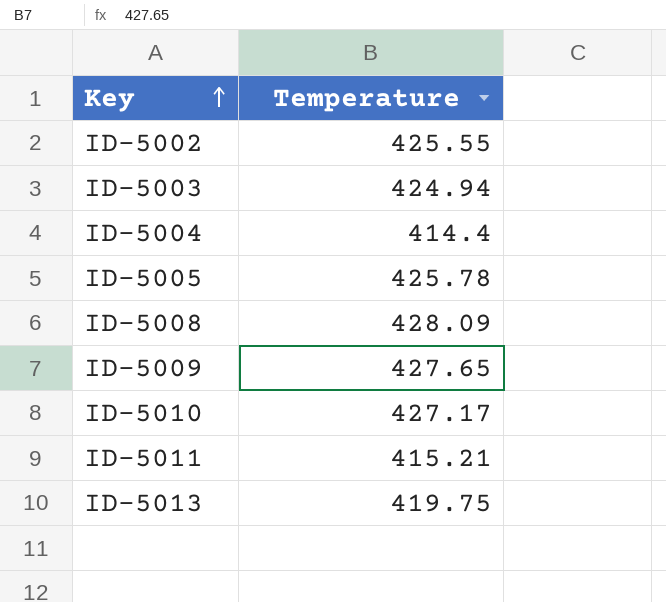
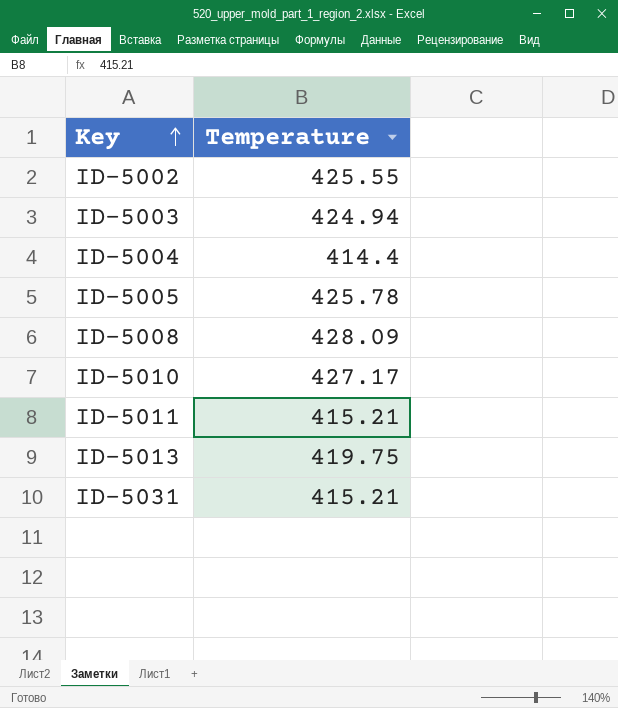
row ID-5009: 427.65 -> none
row ID-5031: none -> 415.21

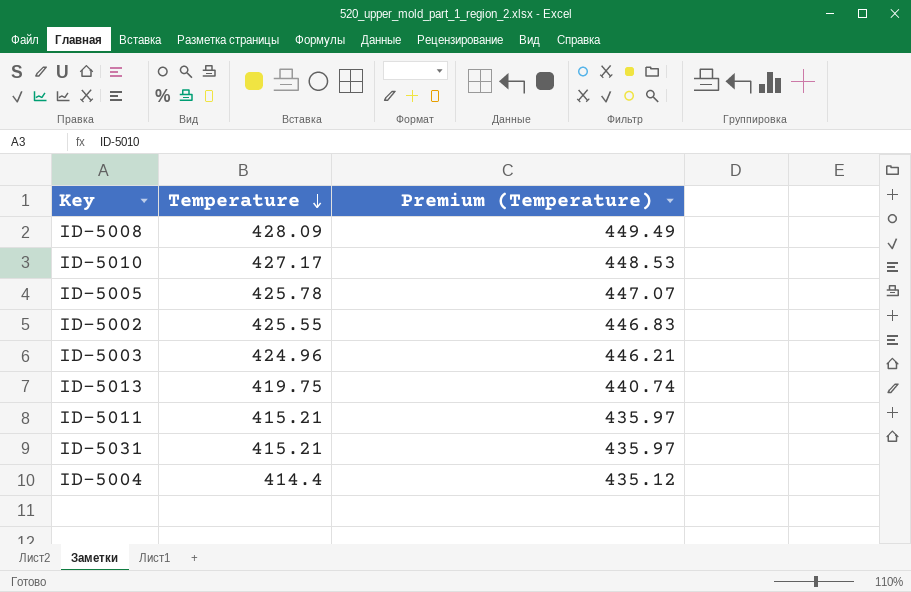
row order: Key ascending -> Temperature descending
column Premium (Temperature) | formula: none -> [Temperature] * 1.05
ID-5003 | Temperature: 424.94 -> 424.96

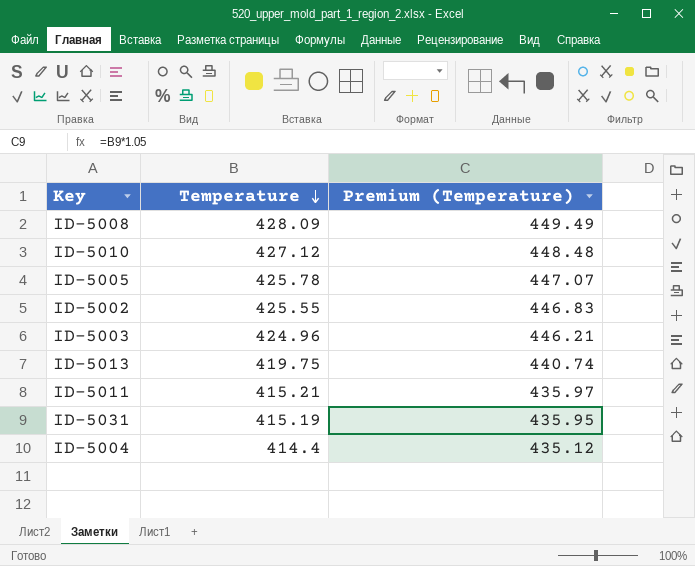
ID-5010 | Temperature: 427.17 -> 427.12
ID-5010 | Premium (Temperature): 448.53 -> 448.48
ID-5031 | Temperature: 415.21 -> 415.19
ID-5031 | Premium (Temperature): 435.97 -> 435.95

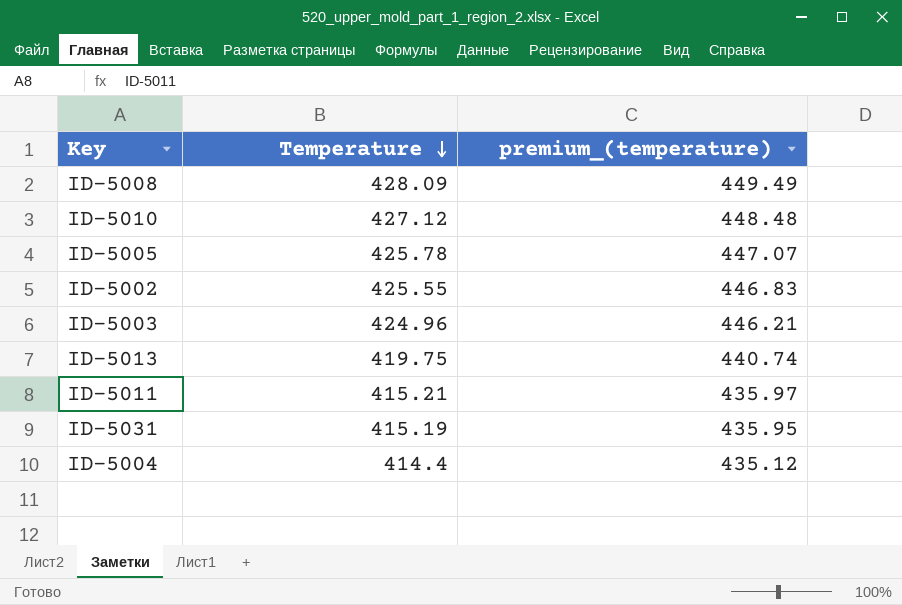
column name: Premium (Temperature) -> premium_(temperature)

